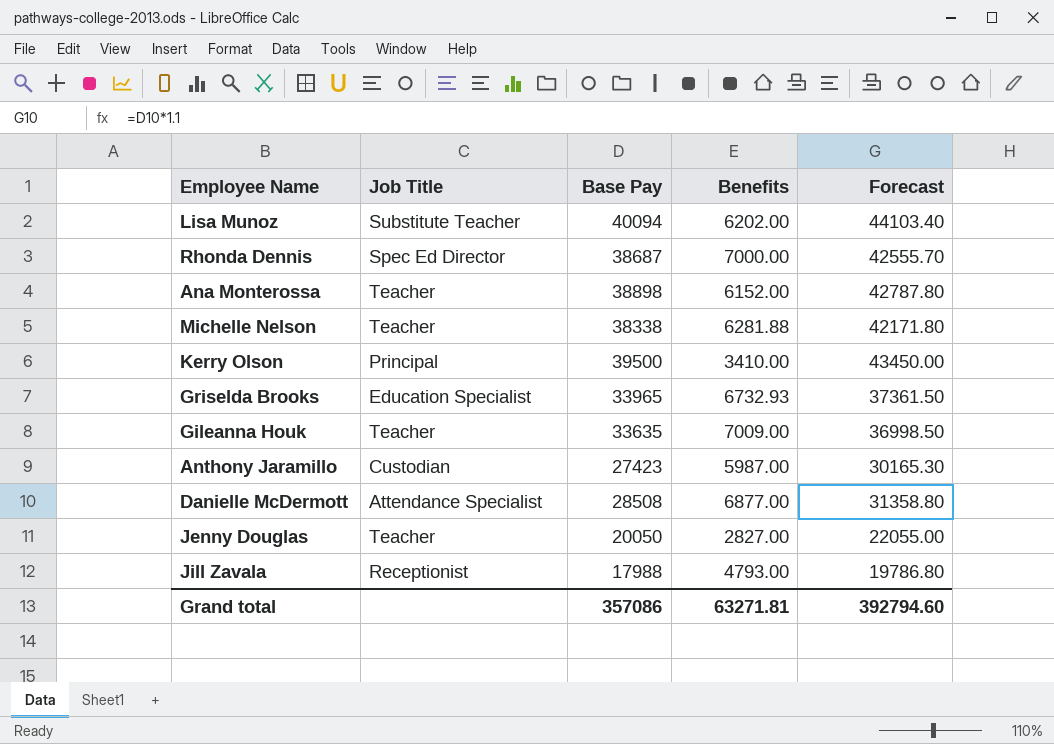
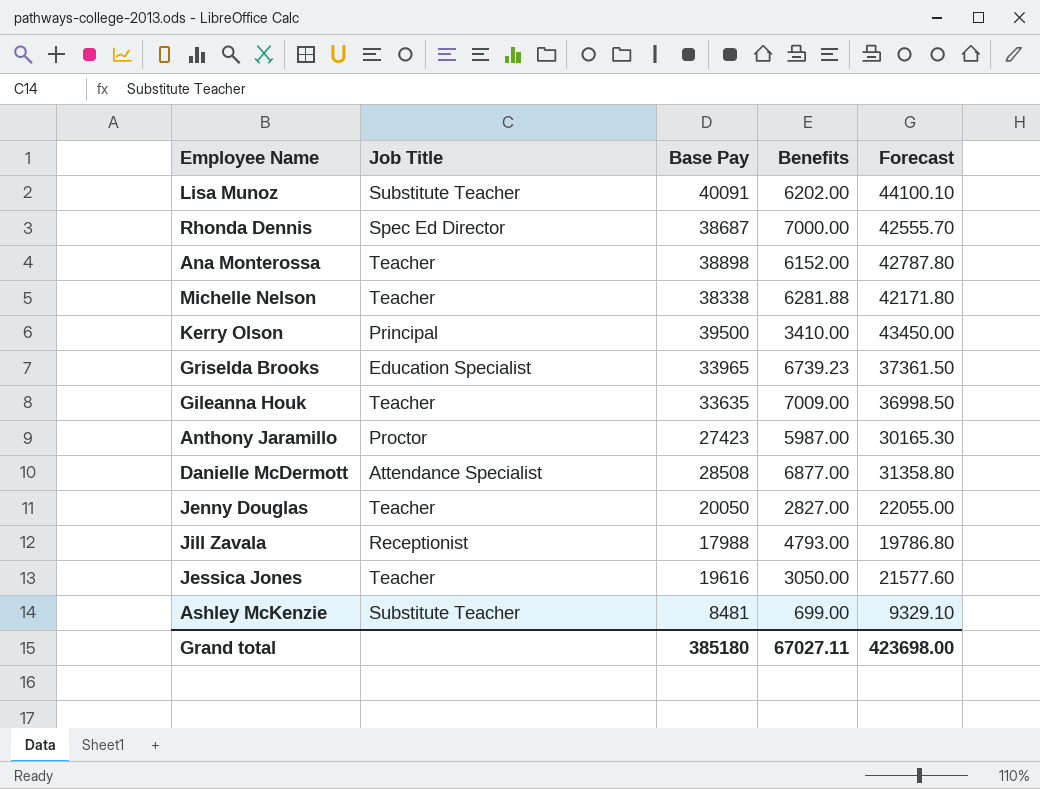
Lisa Munoz | Base Pay: 40094 -> 40091
Lisa Munoz | Forecast: 44103.40 -> 44100.10
Griselda Brooks | Benefits: 6732.93 -> 6739.23
Anthony Jaramillo | Job Title: Custodian -> Proctor
row Jessica Jones: none -> Teacher | 19616 | 3050.00 | 21577.60
row Ashley McKenzie: none -> Substitute Teacher | 8481 | 699.00 | 9329.10
Grand total | Base Pay: 357086 -> 385180
Grand total | Benefits: 63271.81 -> 67027.11
Grand total | Forecast: 392794.60 -> 423698.00

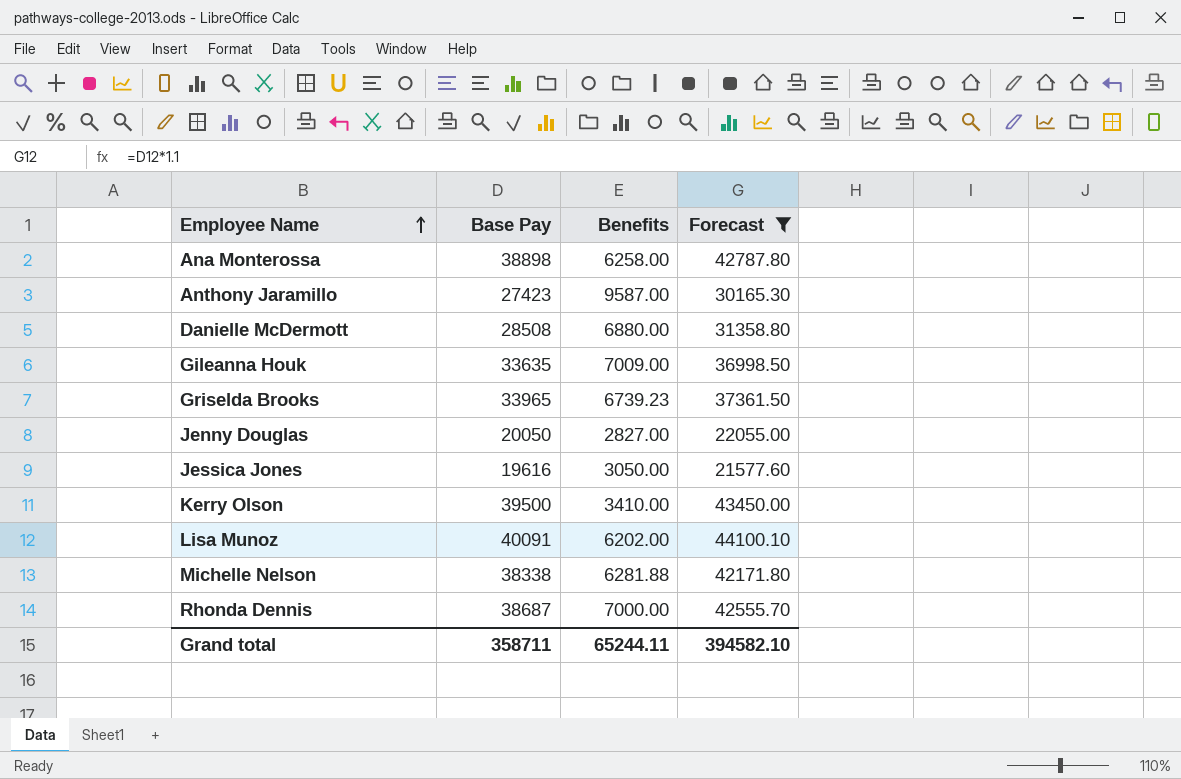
filter: none -> Forecast >= 21577.60
row order: none -> Employee Name ascending
column Job Title | position: 2 -> none
Ana Monterossa | Benefits: 6152.00 -> 6258.00
Anthony Jaramillo | Benefits: 5987.00 -> 9587.00
Danielle McDermott | Benefits: 6877.00 -> 6880.00
Grand total | Base Pay: 385180 -> 358711
Grand total | Benefits: 67027.11 -> 65244.11
Grand total | Forecast: 423698.00 -> 394582.10

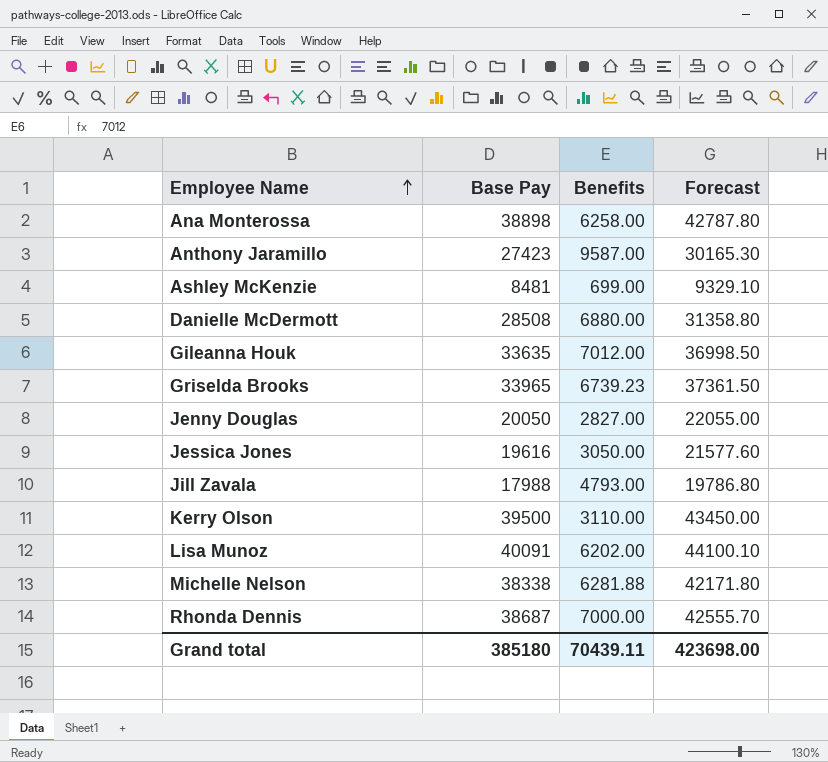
filter: Forecast >= 21577.60 -> none
Gileanna Houk | Benefits: 7009.00 -> 7012.00
Kerry Olson | Benefits: 3410.00 -> 3110.00
Grand total | Base Pay: 358711 -> 385180
Grand total | Benefits: 65244.11 -> 70439.11
Grand total | Forecast: 394582.10 -> 423698.00

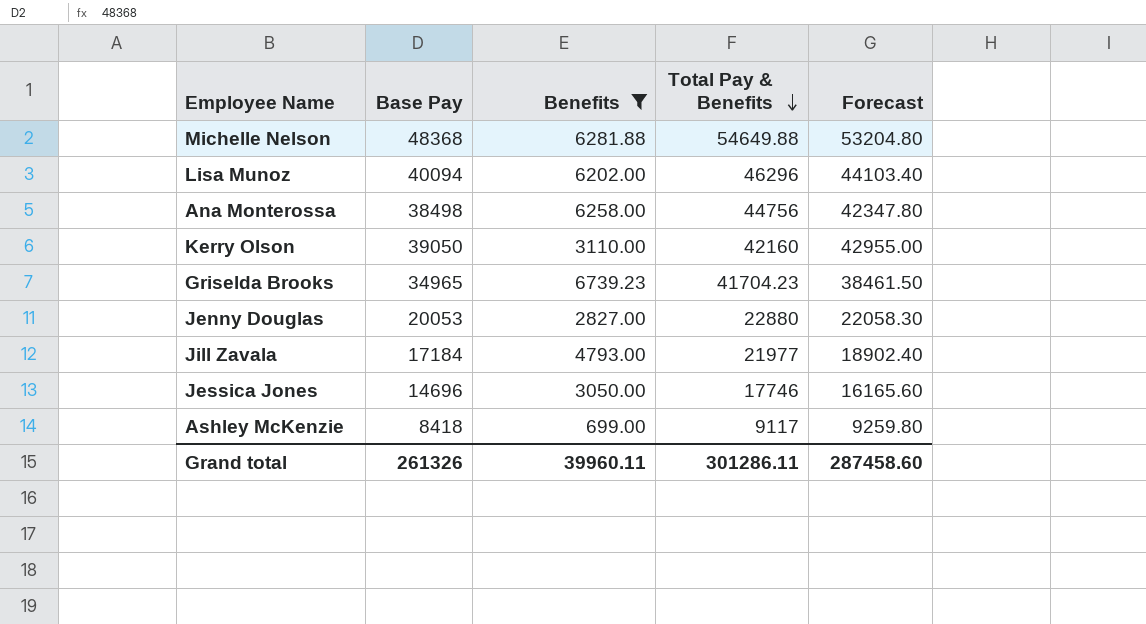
filter: none -> Benefits <= 6739.23
row order: Employee Name ascending -> Total Pay & Benefits descending
column Total Pay & Benefits | formula: none -> [Base Pay] + [Benefits]
Michelle Nelson | Base Pay: 38338 -> 48368
Michelle Nelson | Forecast: 42171.80 -> 53204.80
Lisa Munoz | Base Pay: 40091 -> 40094
Lisa Munoz | Forecast: 44100.10 -> 44103.40
Ana Monterossa | Base Pay: 38898 -> 38498
Ana Monterossa | Forecast: 42787.80 -> 42347.80
Kerry Olson | Base Pay: 39500 -> 39050
Kerry Olson | Forecast: 43450.00 -> 42955.00
Griselda Brooks | Base Pay: 33965 -> 34965
Griselda Brooks | Forecast: 37361.50 -> 38461.50
Jenny Douglas | Base Pay: 20050 -> 20053
Jenny Douglas | Forecast: 22055.00 -> 22058.30
Jill Zavala | Base Pay: 17988 -> 17184
Jill Zavala | Forecast: 19786.80 -> 18902.40
Jessica Jones | Base Pay: 19616 -> 14696
Jessica Jones | Forecast: 21577.60 -> 16165.60
Ashley McKenzie | Base Pay: 8481 -> 8418
Ashley McKenzie | Forecast: 9329.10 -> 9259.80
Grand total | Base Pay: 385180 -> 261326
Grand total | Benefits: 70439.11 -> 39960.11
Grand total | Forecast: 423698.00 -> 287458.60

